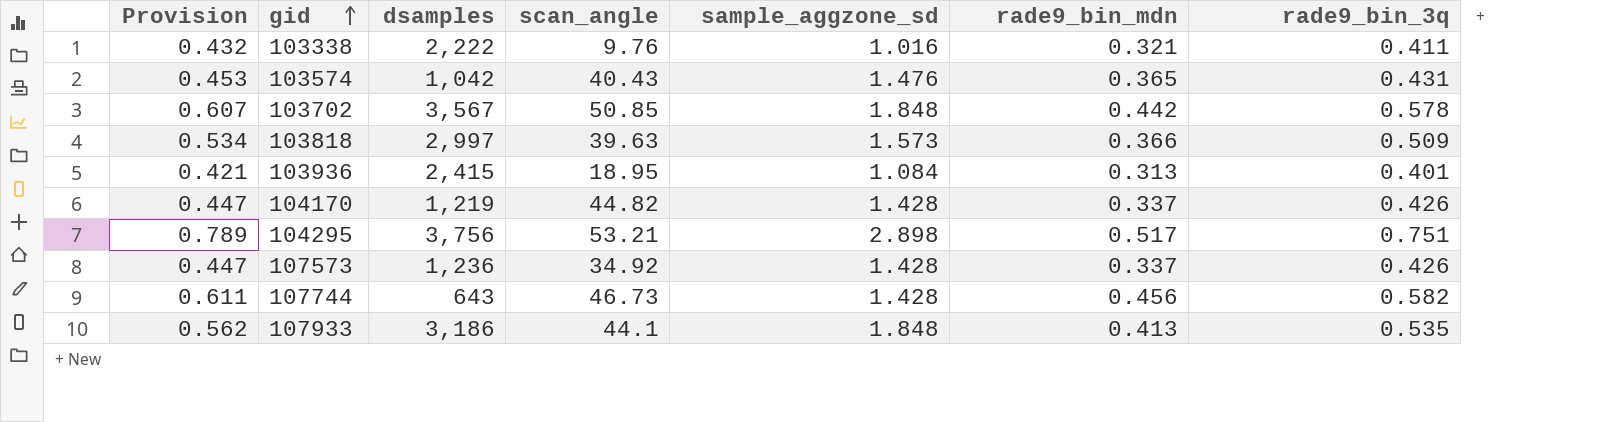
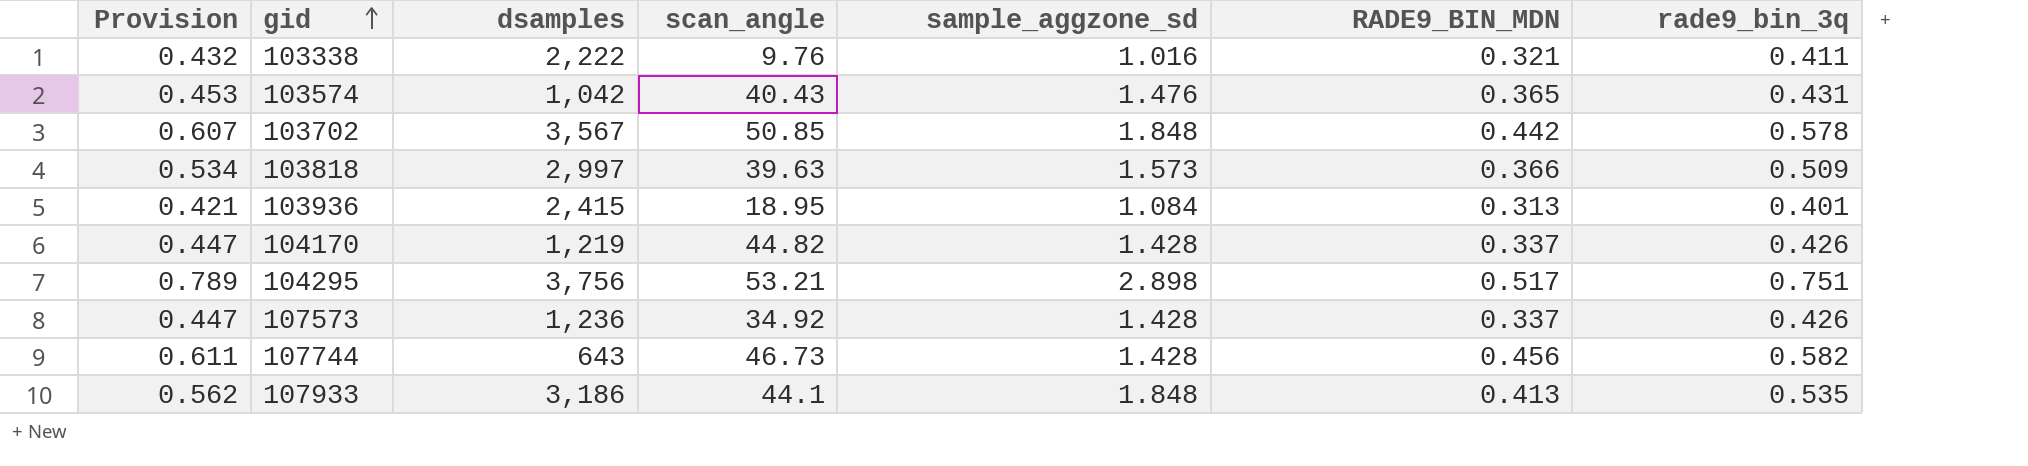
column name: rade9_bin_mdn -> RADE9_BIN_MDN

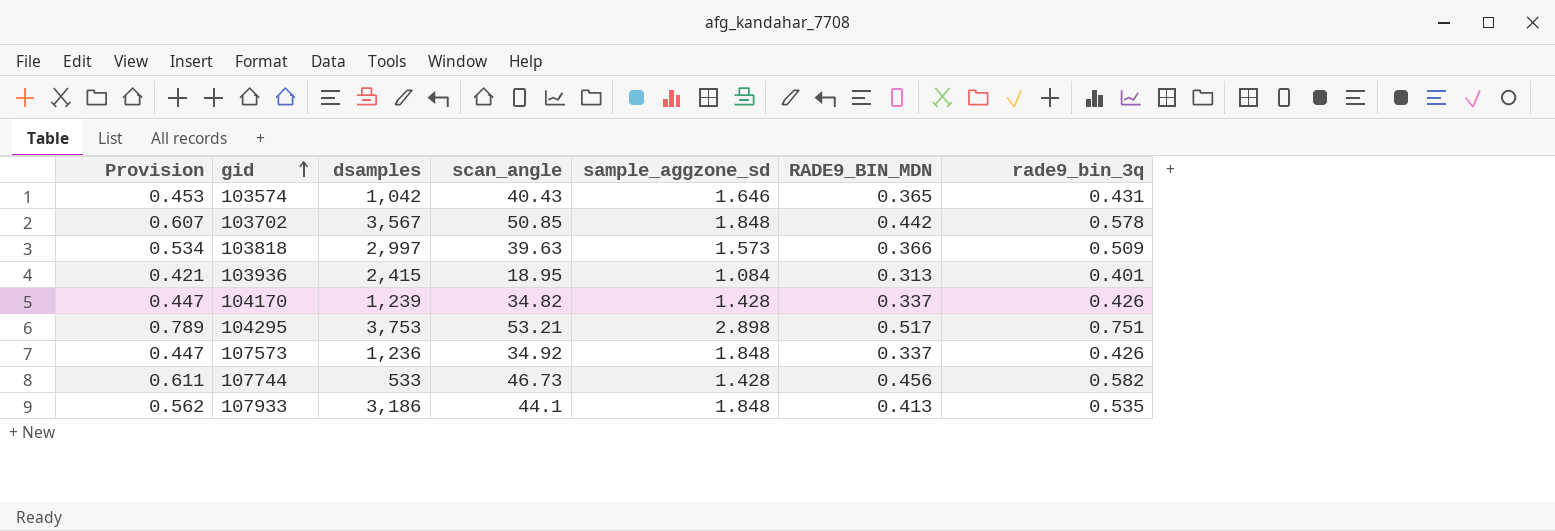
row 103338: 0.432 | 2,222 | 9.76 | 1.016 | 0.321 | 0.411 -> none
103574 | sample_aggzone_sd: 1.476 -> 1.646
104170 | dsamples: 1,219 -> 1,239
104170 | scan_angle: 44.82 -> 34.82
104295 | dsamples: 3,756 -> 3,753
107573 | sample_aggzone_sd: 1.428 -> 1.848
107744 | dsamples: 643 -> 533

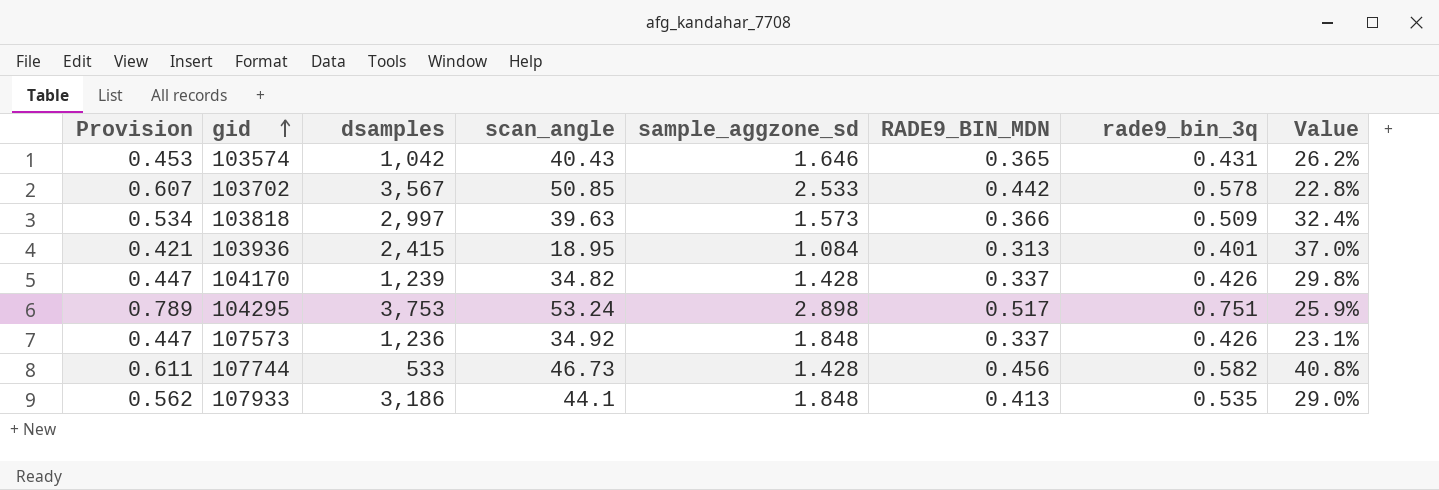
column Value | formula: none -> [rade9_bin_3q] / [sample_aggzone_sd]
103702 | sample_aggzone_sd: 1.848 -> 2.533
104295 | scan_angle: 53.21 -> 53.24

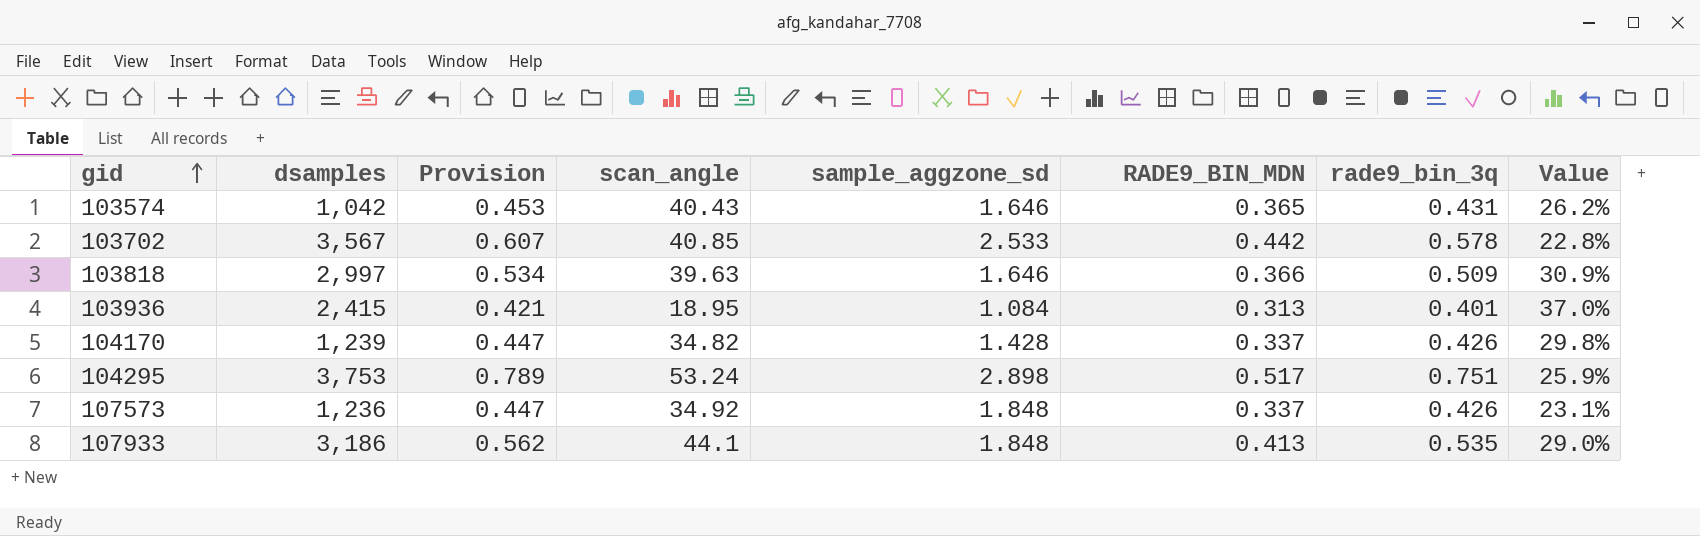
column Provision | position: 1 -> 3
row 107744: 0.611 | 533 | 46.73 | 1.428 | 0.456 | 0.582 | 40.8% -> none
103702 | scan_angle: 50.85 -> 40.85
103818 | sample_aggzone_sd: 1.573 -> 1.646
103818 | Value: 32.4% -> 30.9%

